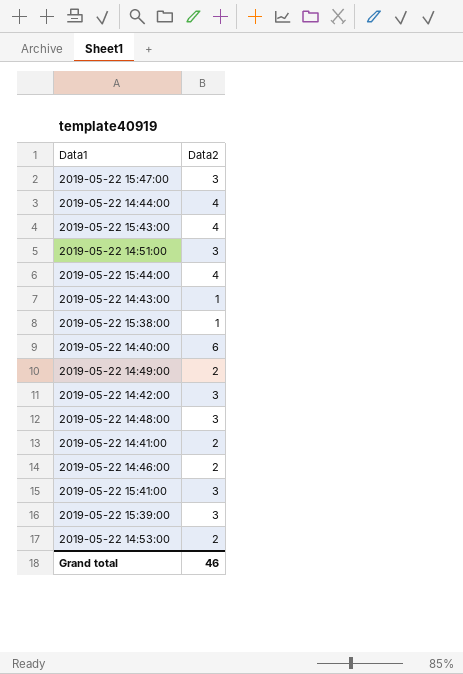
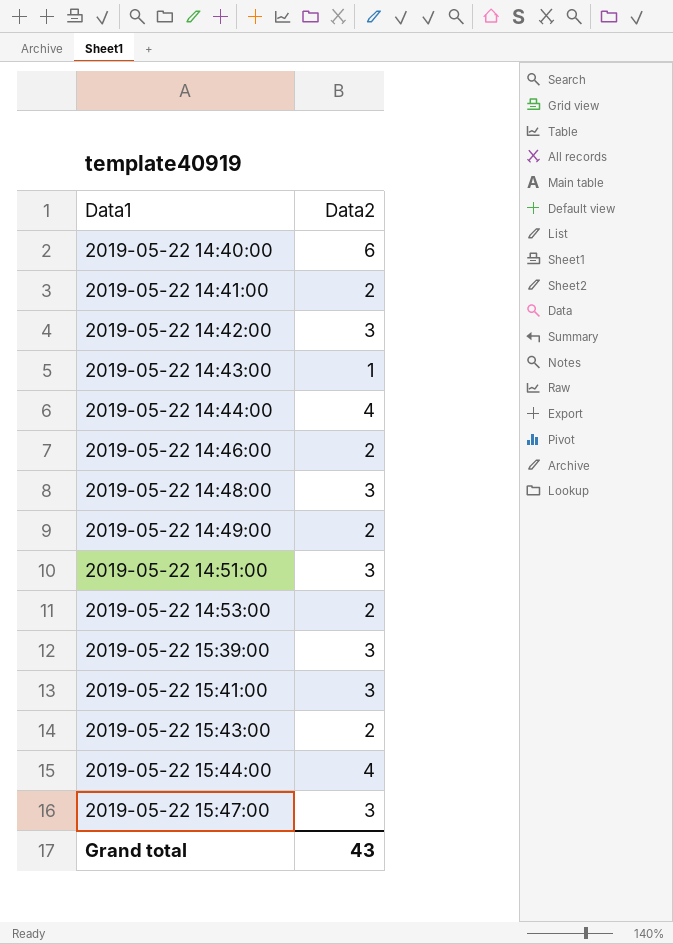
row order: none -> Data1 ascending
row 2019-05-22 15:38:00: 1 -> none
2019-05-22 15:43:00 | Data2: 4 -> 2
Grand total | Data2: 46 -> 43

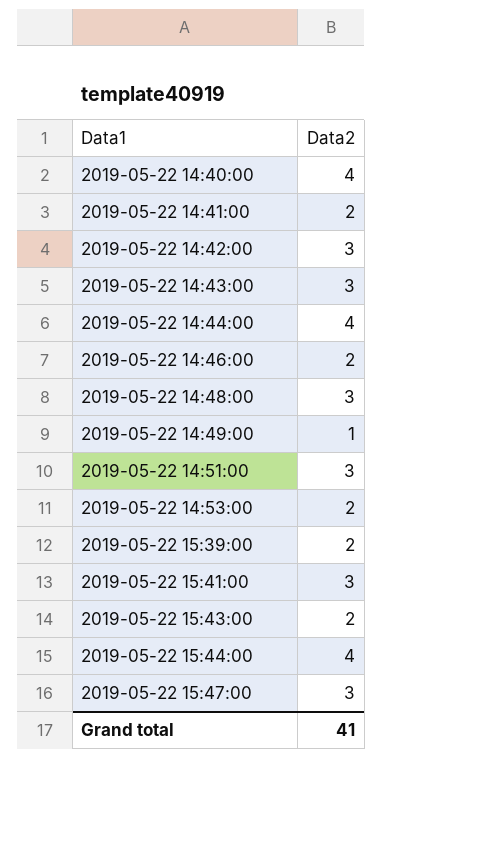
2019-05-22 14:40:00 | Data2: 6 -> 4
2019-05-22 14:43:00 | Data2: 1 -> 3
2019-05-22 14:49:00 | Data2: 2 -> 1
2019-05-22 15:39:00 | Data2: 3 -> 2
Grand total | Data2: 43 -> 41

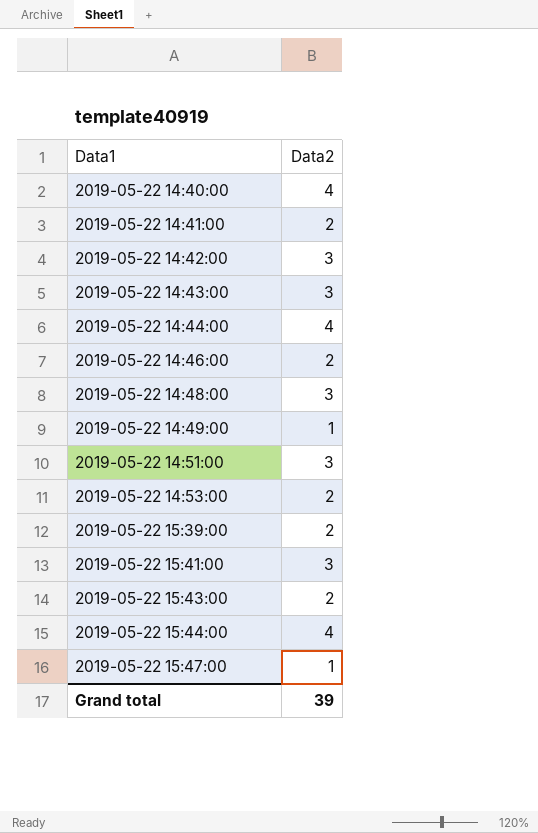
2019-05-22 15:47:00 | Data2: 3 -> 1
Grand total | Data2: 41 -> 39

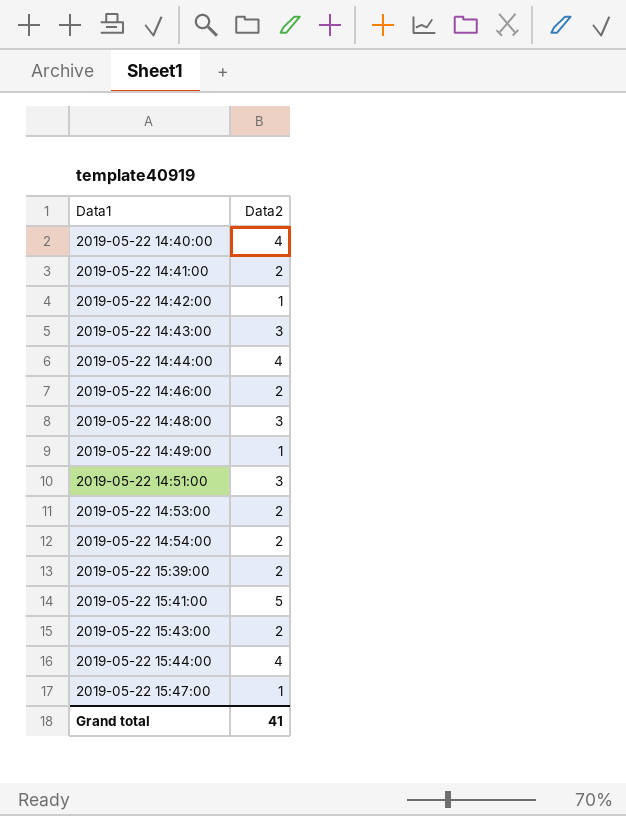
2019-05-22 14:42:00 | Data2: 3 -> 1
row 2019-05-22 14:54:00: none -> 2
2019-05-22 15:41:00 | Data2: 3 -> 5
Grand total | Data2: 39 -> 41

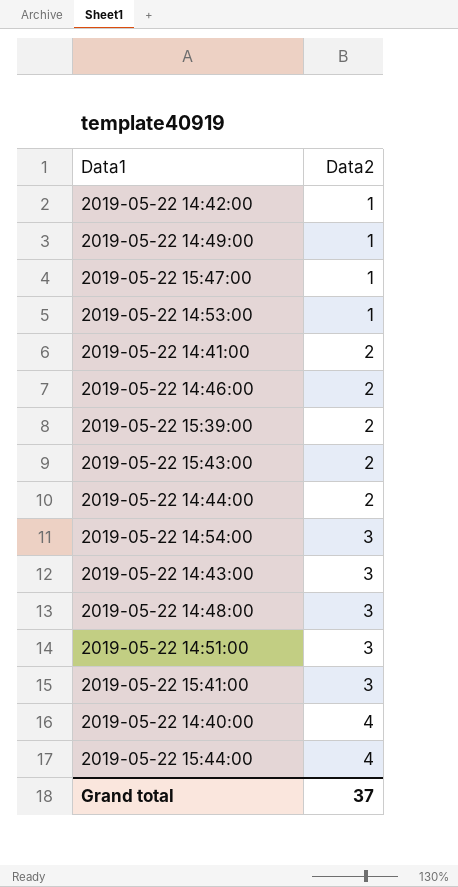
row order: Data1 ascending -> Data2 ascending
2019-05-22 14:53:00 | Data2: 2 -> 1
2019-05-22 14:44:00 | Data2: 4 -> 2
2019-05-22 14:54:00 | Data2: 2 -> 3
2019-05-22 15:41:00 | Data2: 5 -> 3
Grand total | Data2: 41 -> 37

